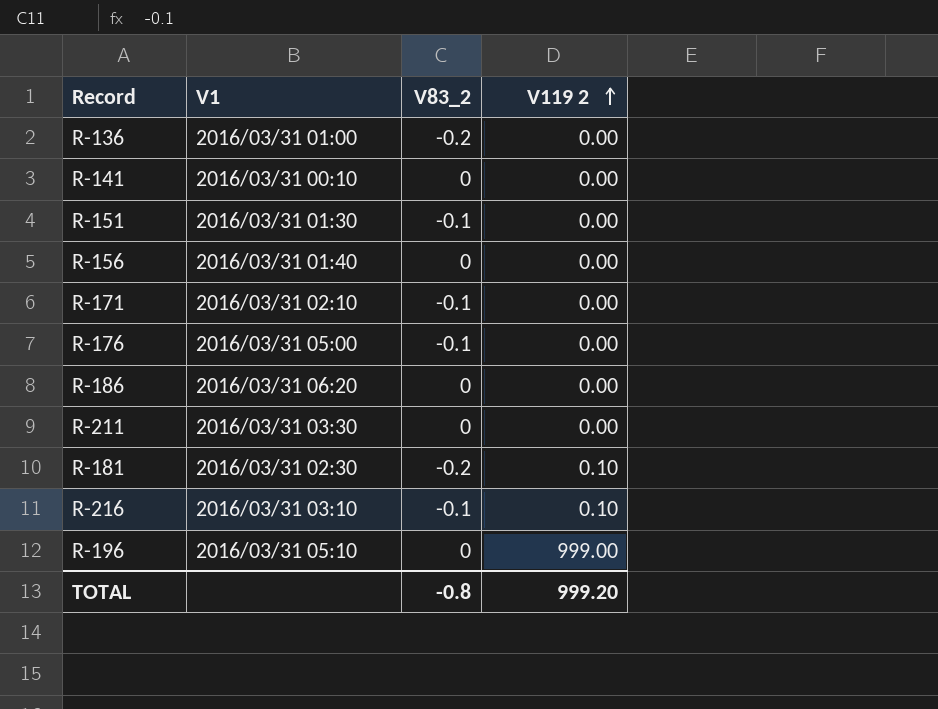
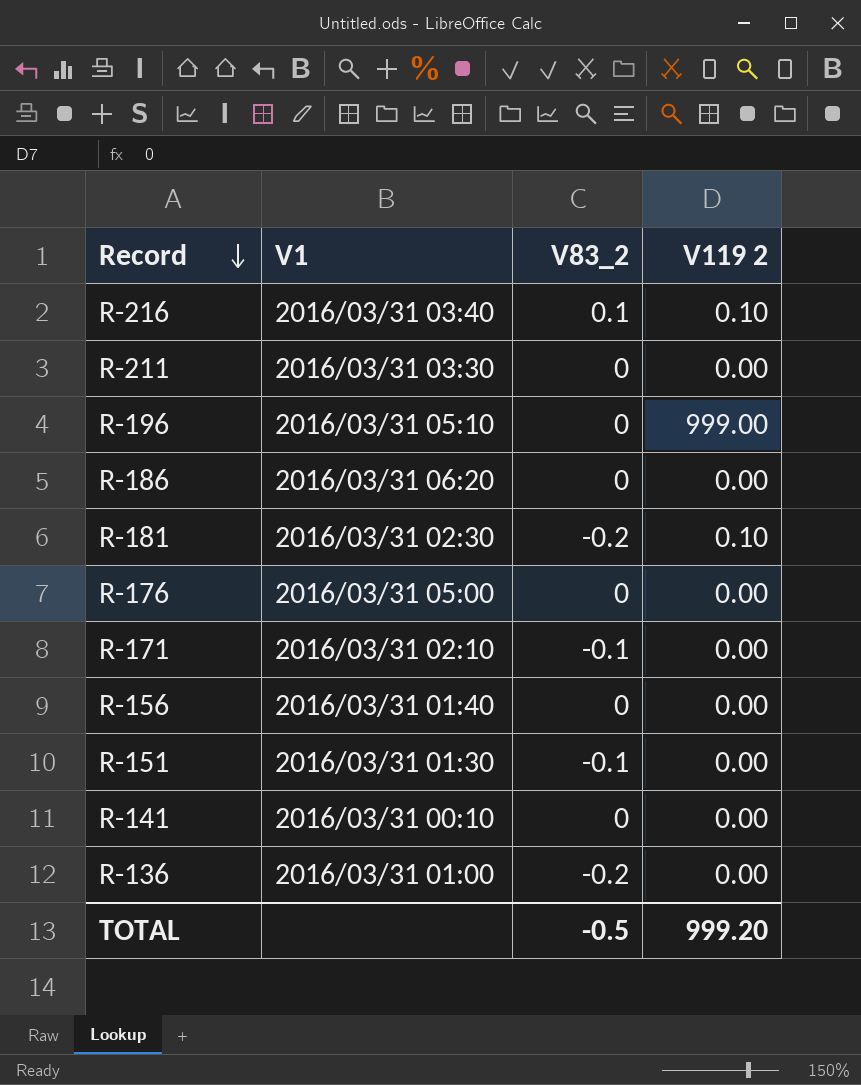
row order: V119 2 ascending -> Record descending
R-216 | V1: 2016/03/31 03:10 -> 2016/03/31 03:40
R-216 | V83_2: -0.1 -> 0.1
R-176 | V83_2: -0.1 -> 0
TOTAL | V83_2: -0.8 -> -0.5

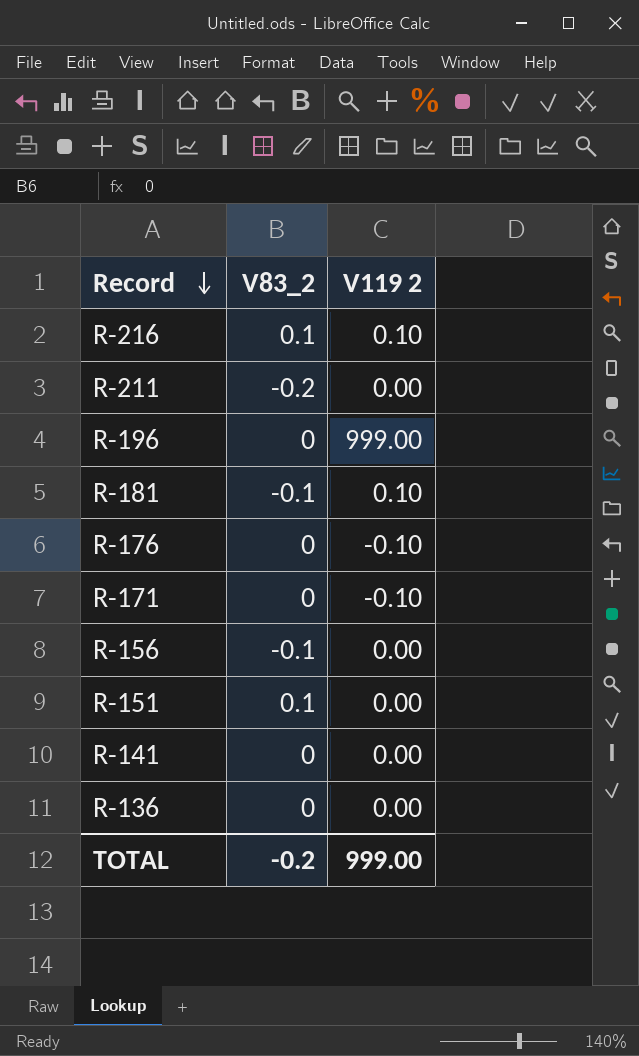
column V1 | position: 2 -> none
row R-186: 2016/03/31 06:20 | 0 | 0.00 -> none
R-211 | V83_2: 0 -> -0.2
R-181 | V83_2: -0.2 -> -0.1
R-176 | V119 2: 0.00 -> -0.10
R-171 | V83_2: -0.1 -> 0
R-171 | V119 2: 0.00 -> -0.10
R-156 | V83_2: 0 -> -0.1
R-151 | V83_2: -0.1 -> 0.1
R-136 | V83_2: -0.2 -> 0
TOTAL | V83_2: -0.5 -> -0.2
TOTAL | V119 2: 999.20 -> 999.00

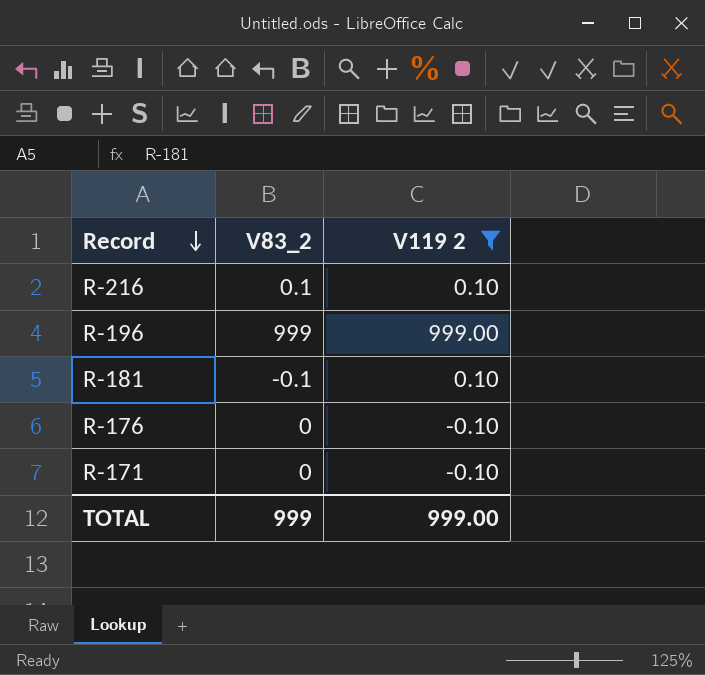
filter: none -> V119 2 != 0.00
R-196 | V83_2: 0 -> 999
TOTAL | V83_2: -0.2 -> 999

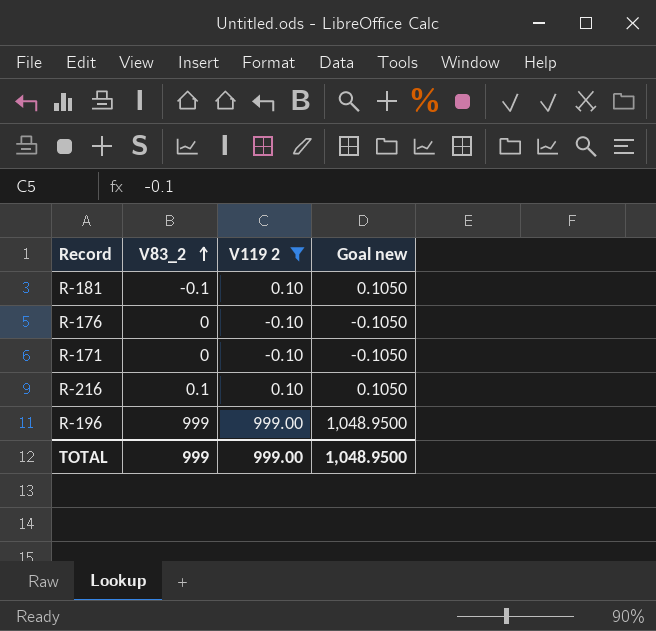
row order: Record descending -> V83_2 ascending
column Goal new | formula: none -> [V119 2] * 1.05

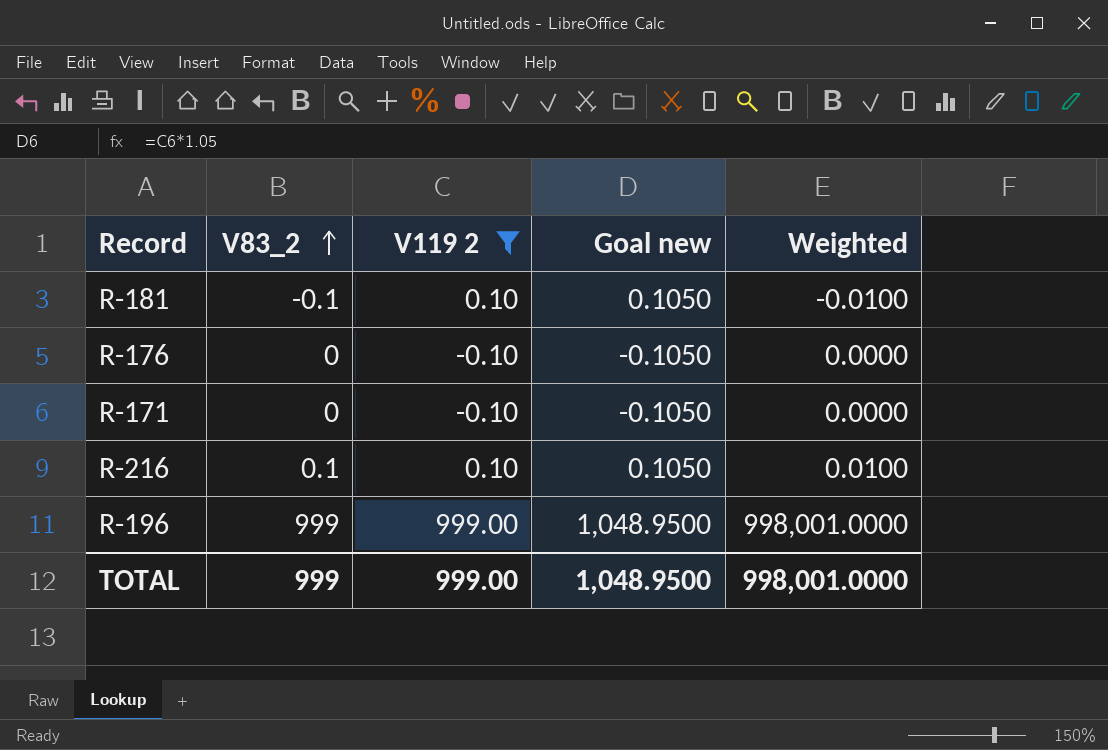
column Weighted | formula: none -> [V83_2] * [V119 2]

